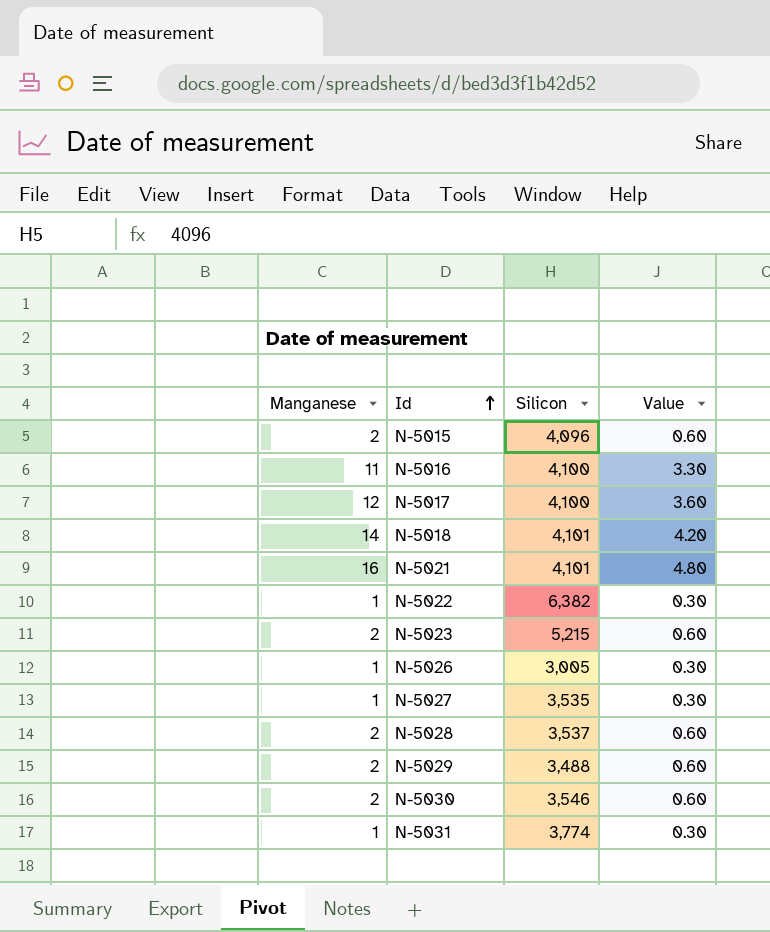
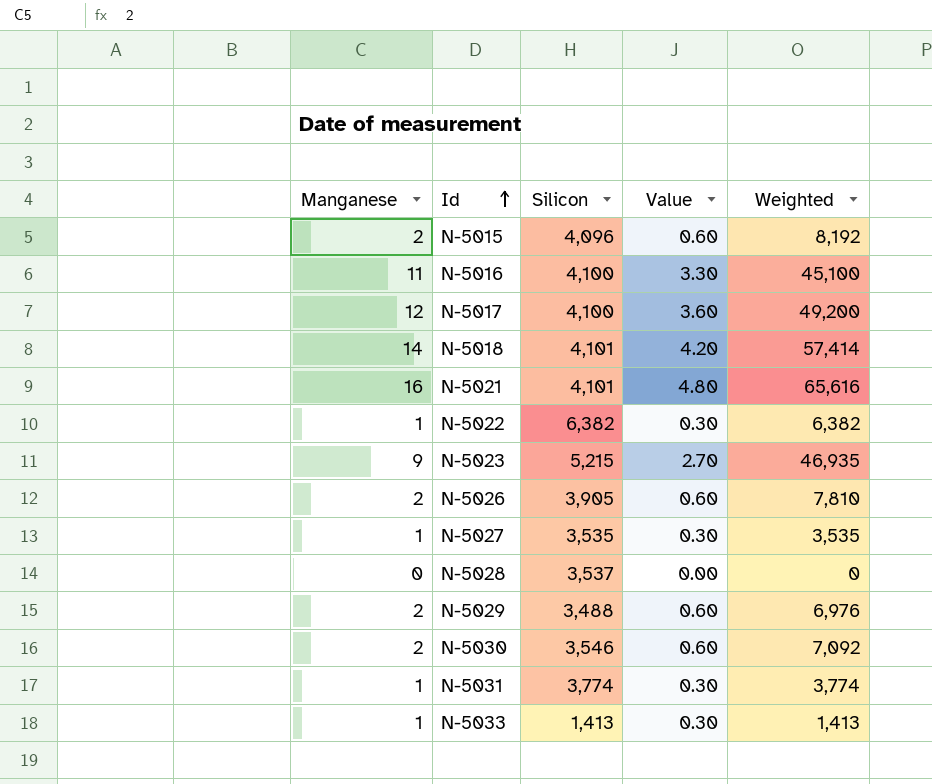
column Weighted | formula: none -> [Manganese] * [Silicon]
N-5023 | Manganese: 2 -> 9
N-5023 | Value: 0.60 -> 2.70
N-5026 | Manganese: 1 -> 2
N-5026 | Silicon: 3,005 -> 3,905
N-5026 | Value: 0.30 -> 0.60
N-5028 | Manganese: 2 -> 0
N-5028 | Value: 0.60 -> 0.00
row N-5033: none -> 1 | 1,413 | 0.30 | 1,413

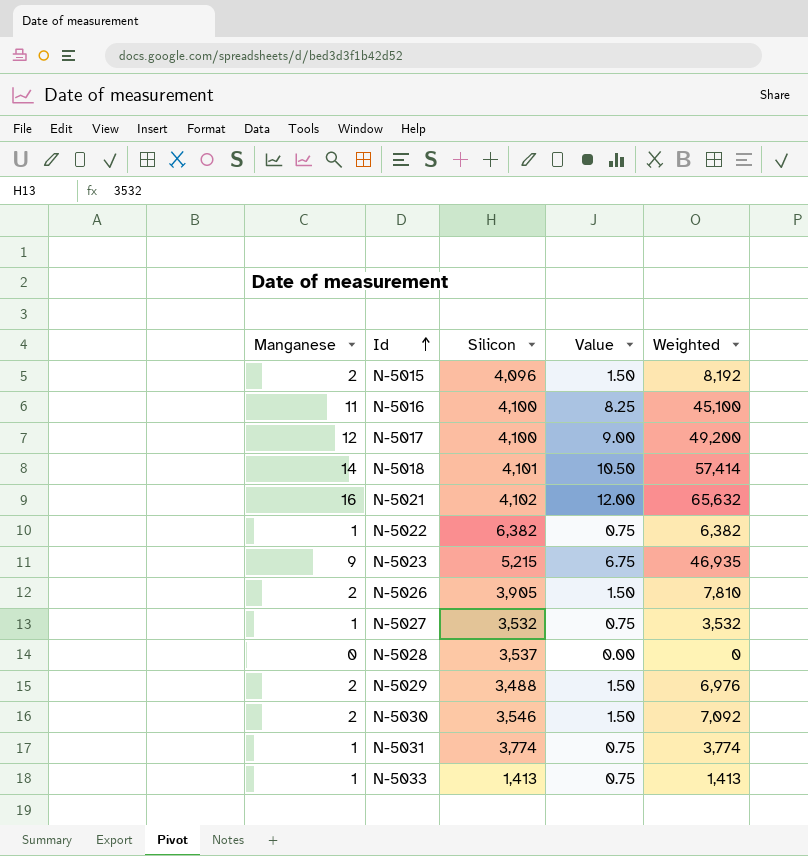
column Value | formula: [Manganese] * 0.3 -> [Manganese] * 0.75
N-5021 | Silicon: 4,101 -> 4,102
N-5021 | Weighted: 65,616 -> 65,632
N-5027 | Silicon: 3,535 -> 3,532
N-5027 | Weighted: 3,535 -> 3,532

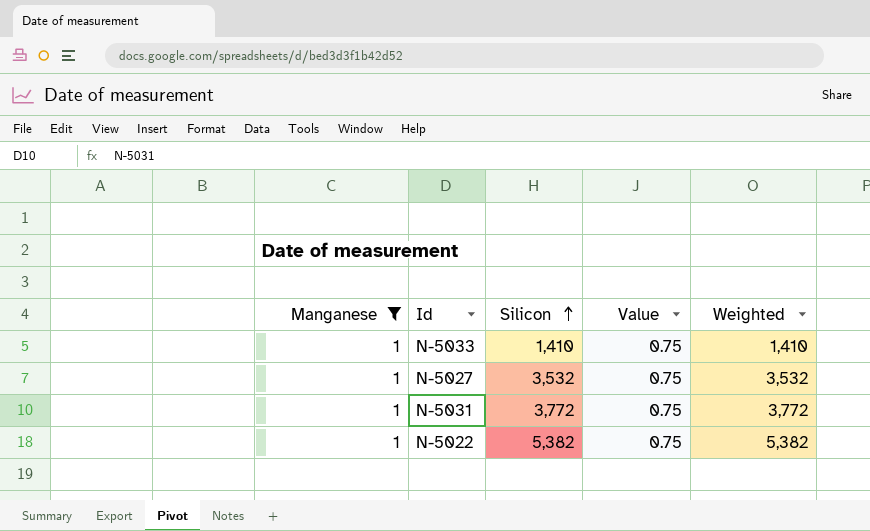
filter: none -> Manganese = 1
row order: Id ascending -> Silicon ascending
N-5033 | Silicon: 1,413 -> 1,410
N-5033 | Weighted: 1,413 -> 1,410
N-5031 | Silicon: 3,774 -> 3,772
N-5031 | Weighted: 3,774 -> 3,772
N-5022 | Silicon: 6,382 -> 5,382
N-5022 | Weighted: 6,382 -> 5,382

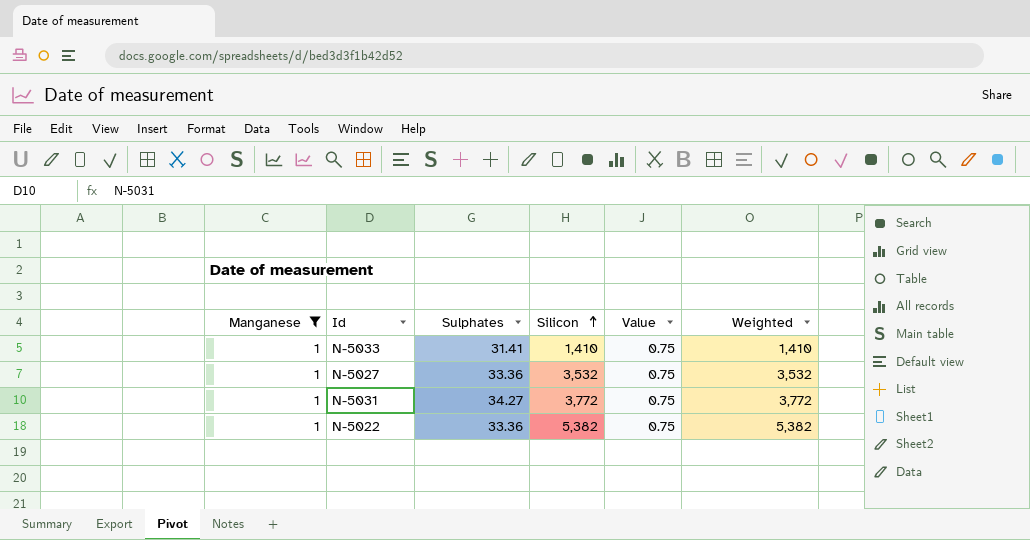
column Sulphates | position: none -> 3

